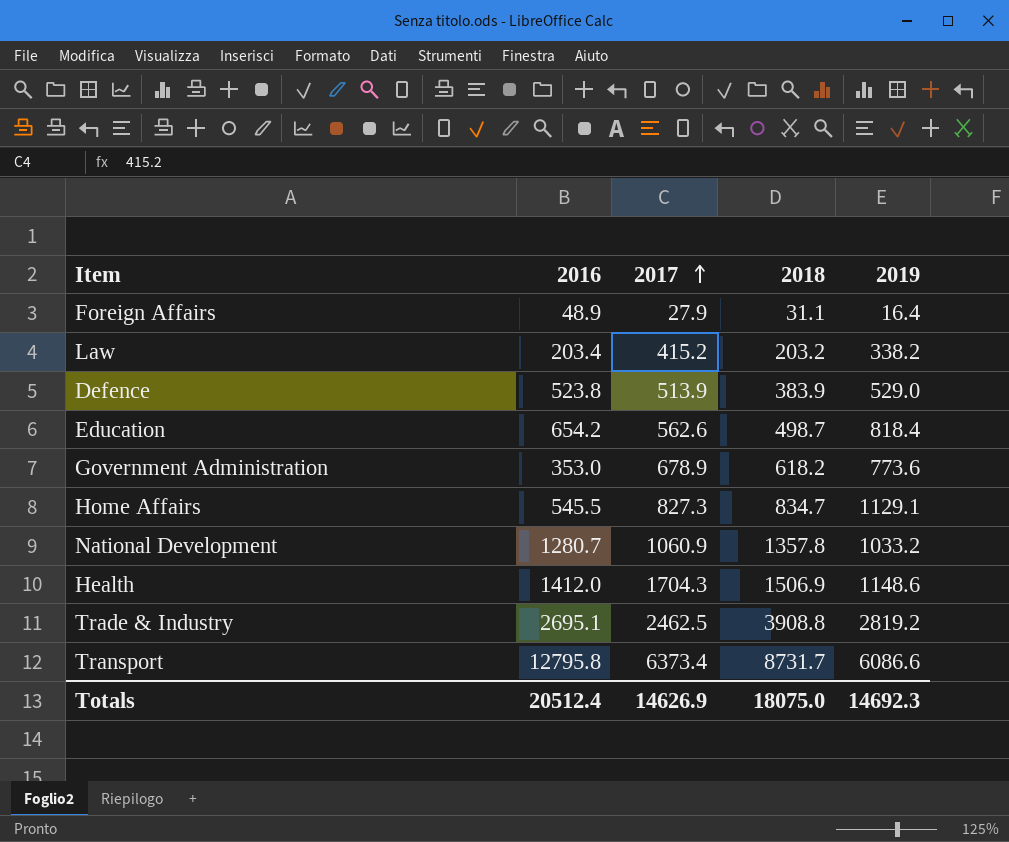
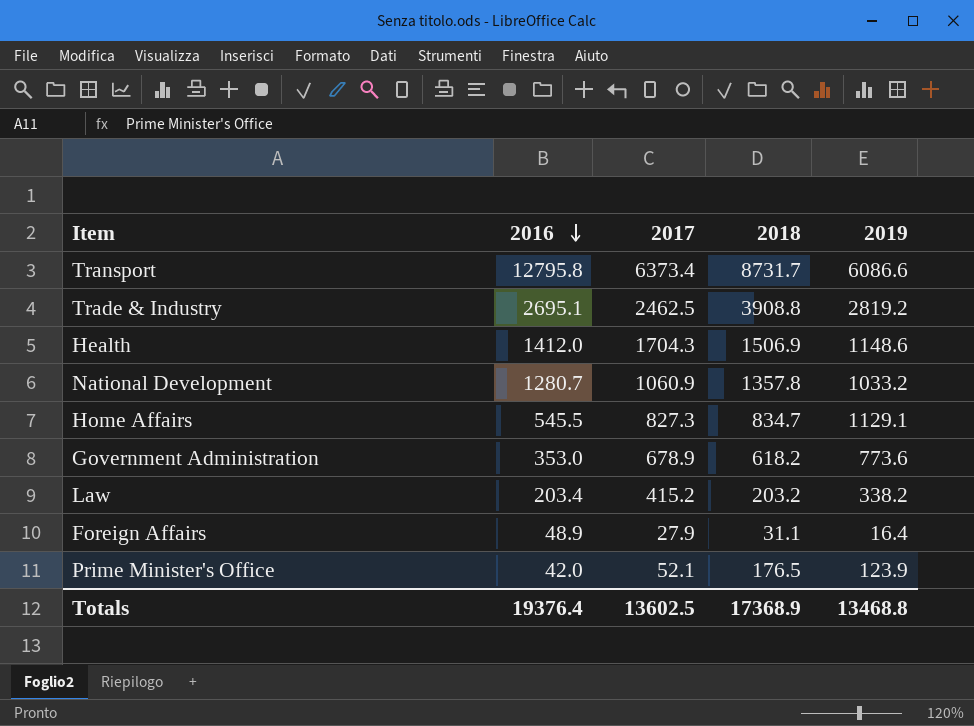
row order: 2017 ascending -> 2016 descending
row Defence: 523.8 | 513.9 | 383.9 | 529.0 -> none
row Education: 654.2 | 562.6 | 498.7 | 818.4 -> none
row Prime Minister's Office: none -> 42.0 | 52.1 | 176.5 | 123.9
Totals | 2016: 20512.4 -> 19376.4
Totals | 2017: 14626.9 -> 13602.5
Totals | 2018: 18075.0 -> 17368.9
Totals | 2019: 14692.3 -> 13468.8

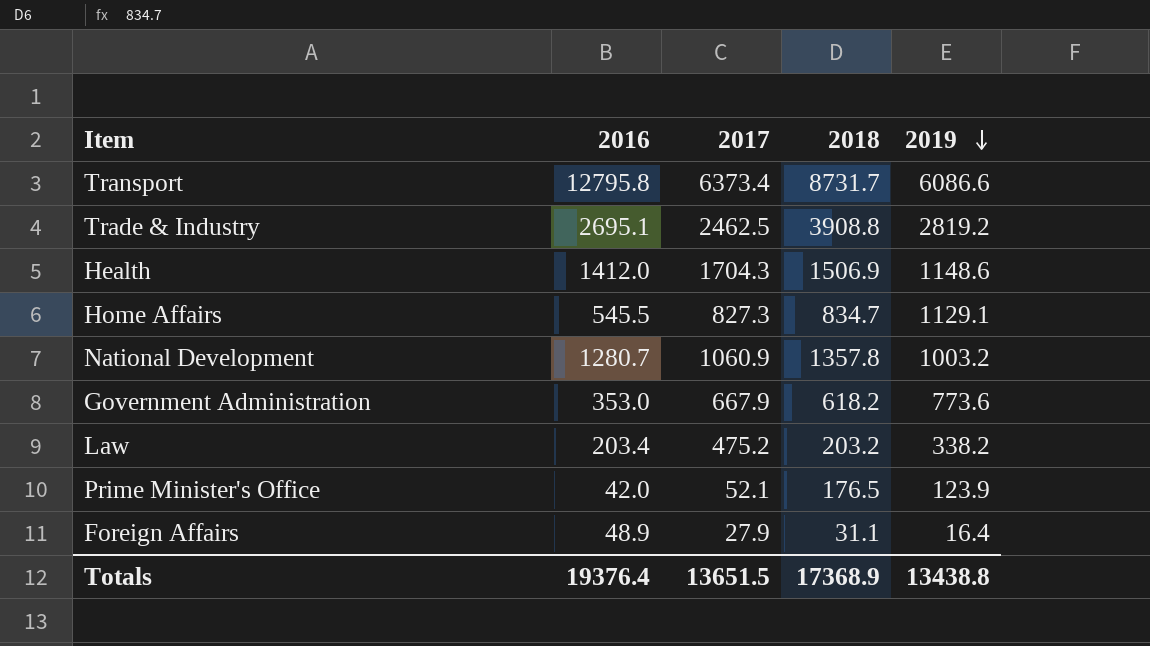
row order: 2016 descending -> 2019 descending
National Development | 2019: 1033.2 -> 1003.2
Government Administration | 2017: 678.9 -> 667.9
Law | 2017: 415.2 -> 475.2
Totals | 2017: 13602.5 -> 13651.5
Totals | 2019: 13468.8 -> 13438.8

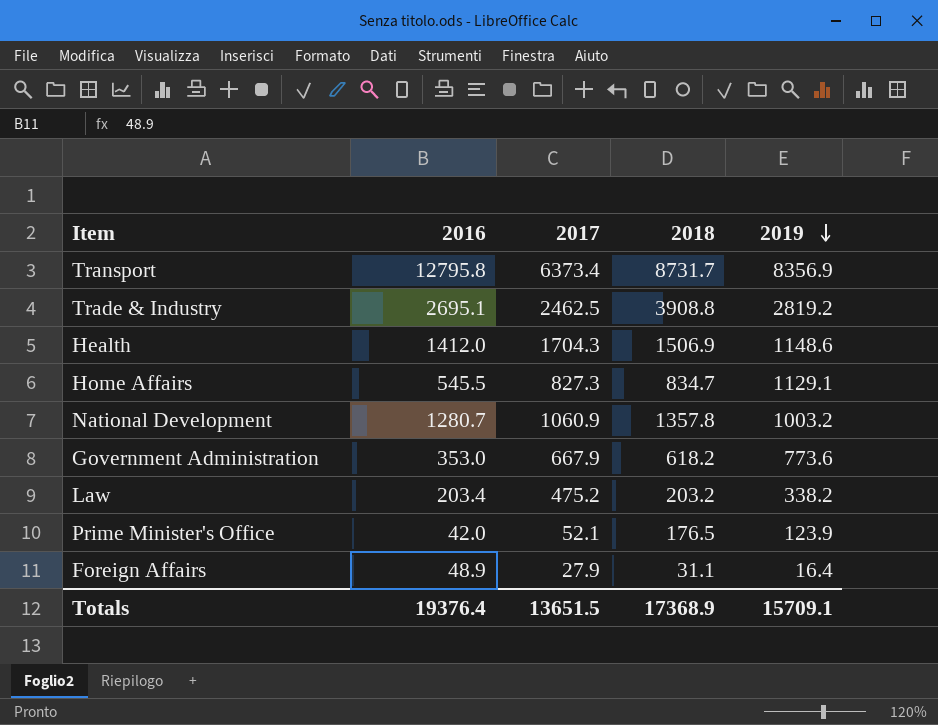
Transport | 2019: 6086.6 -> 8356.9
Totals | 2019: 13438.8 -> 15709.1

